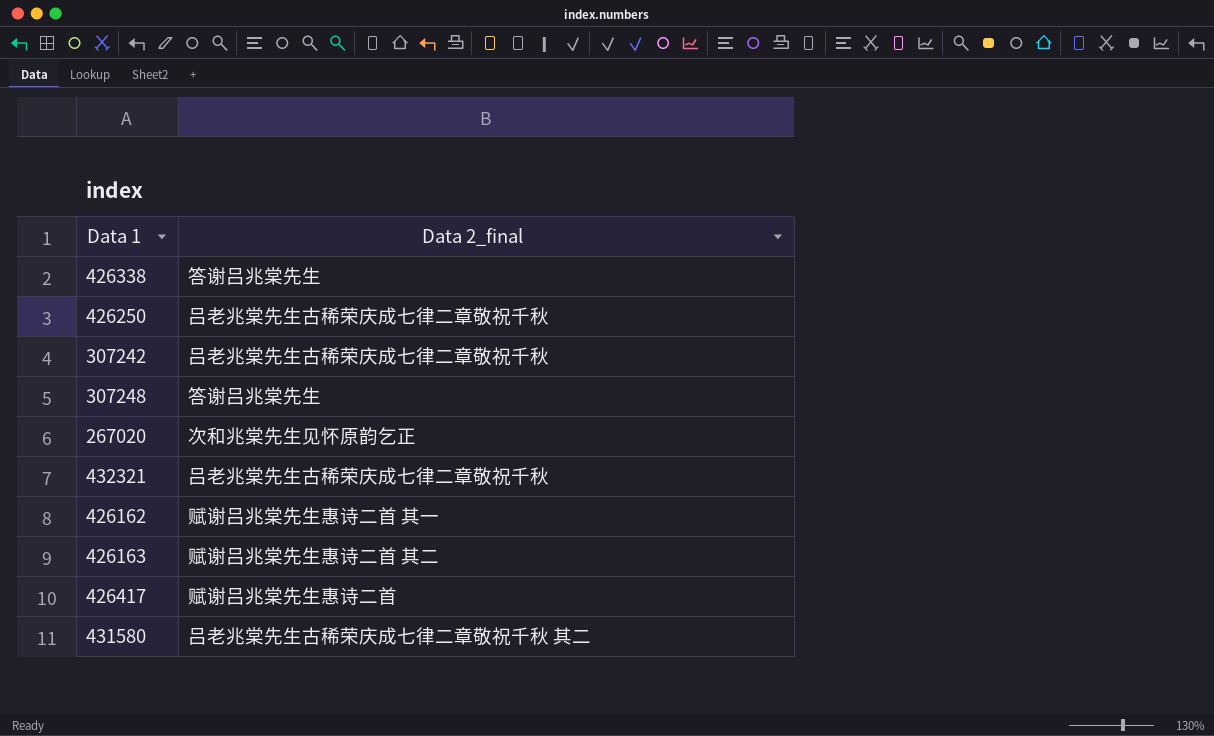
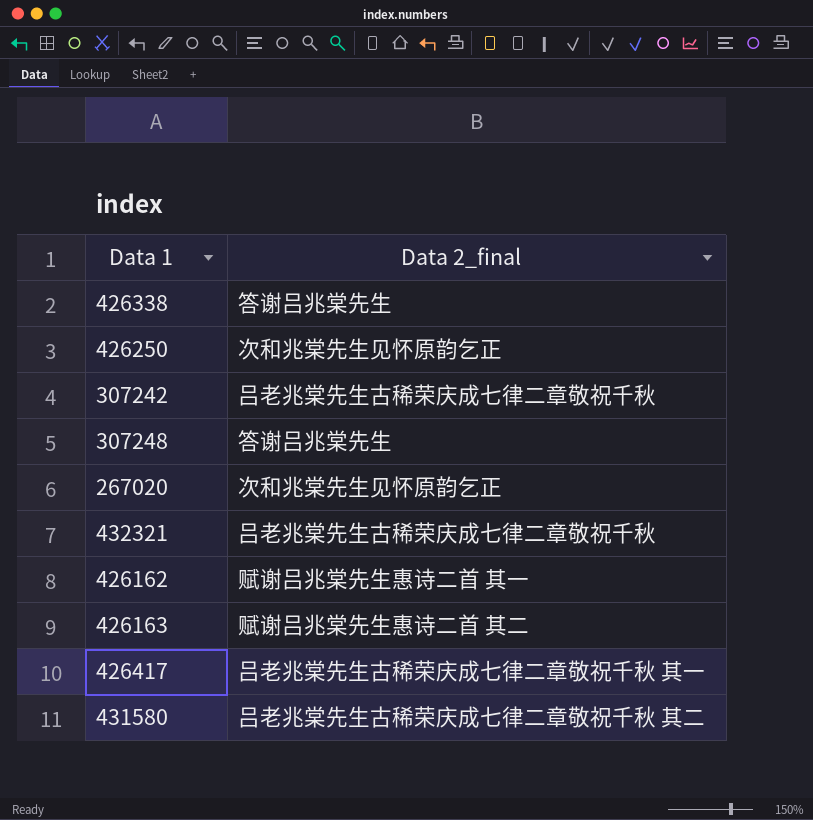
426250 | Data 2_final: 吕老兆棠先生古稀荣庆成七律二章敬祝千秋 -> 次和兆棠先生见怀原韵乞正
426417 | Data 2_final: 赋谢吕兆棠先生惠诗二首 -> 吕老兆棠先生古稀荣庆成七律二章敬祝千秋 其一

